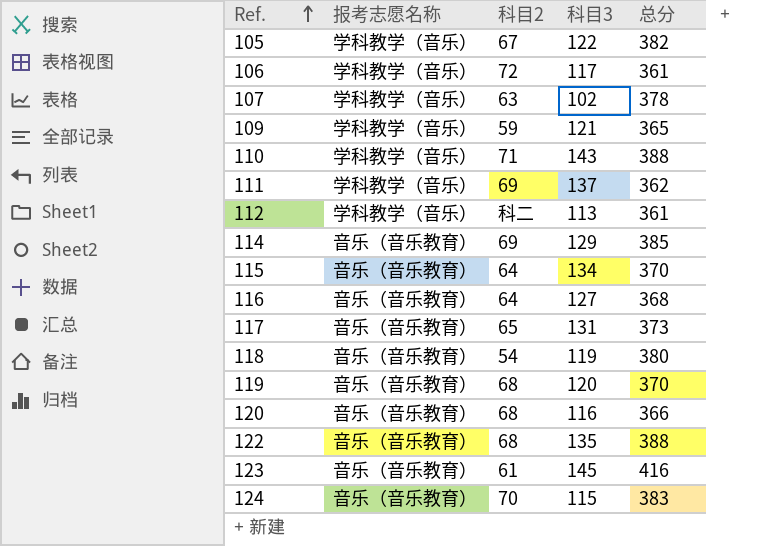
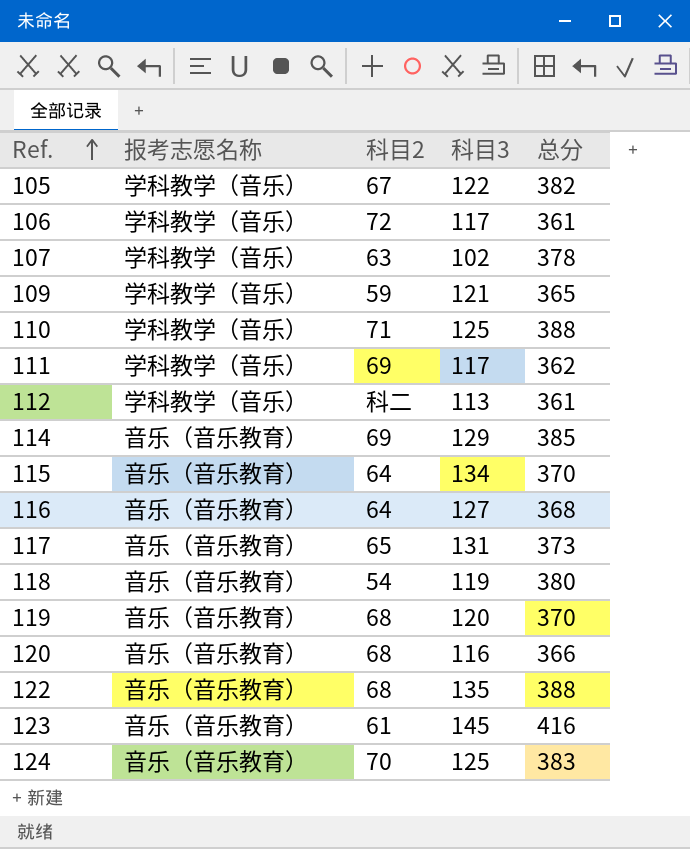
110 | 科目3: 143 -> 125
111 | 科目3: 137 -> 117
124 | 科目3: 115 -> 125

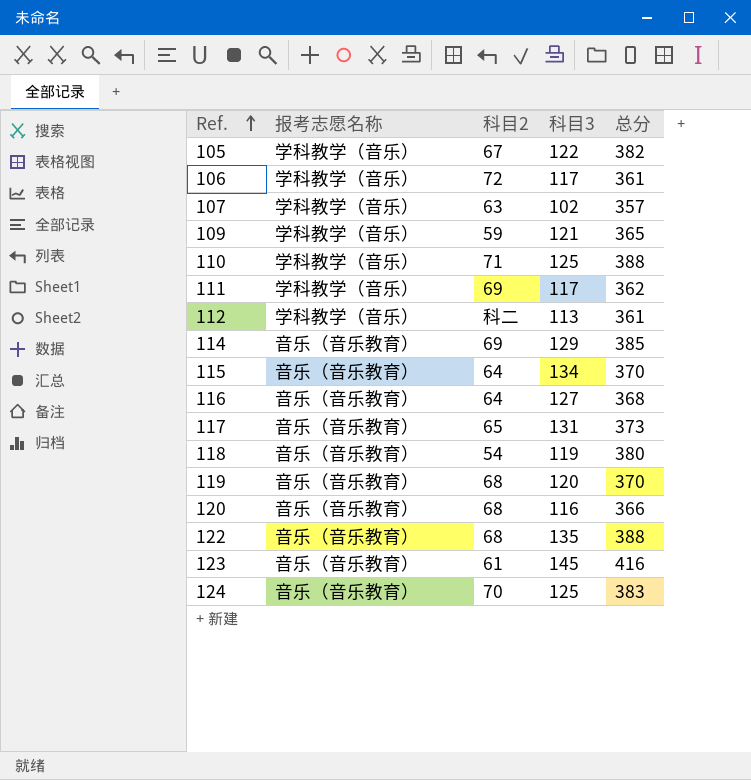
107 | 总分: 378 -> 357

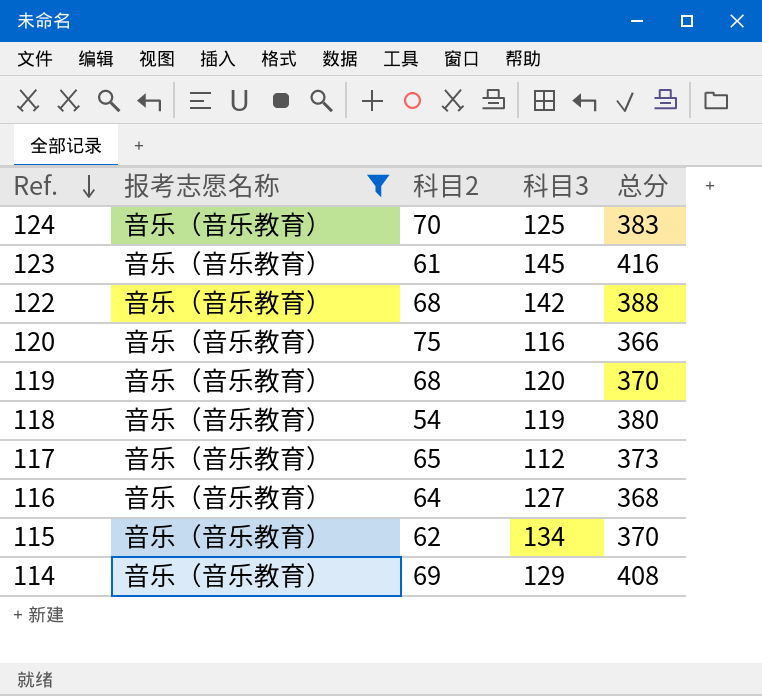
filter: none -> 报考志愿名称 = 音乐（音乐教育）
row order: Ref. ascending -> Ref. descending
122 | 科目3: 135 -> 142
120 | 科目2: 68 -> 75
117 | 科目3: 131 -> 112
115 | 科目2: 64 -> 62
114 | 总分: 385 -> 408

